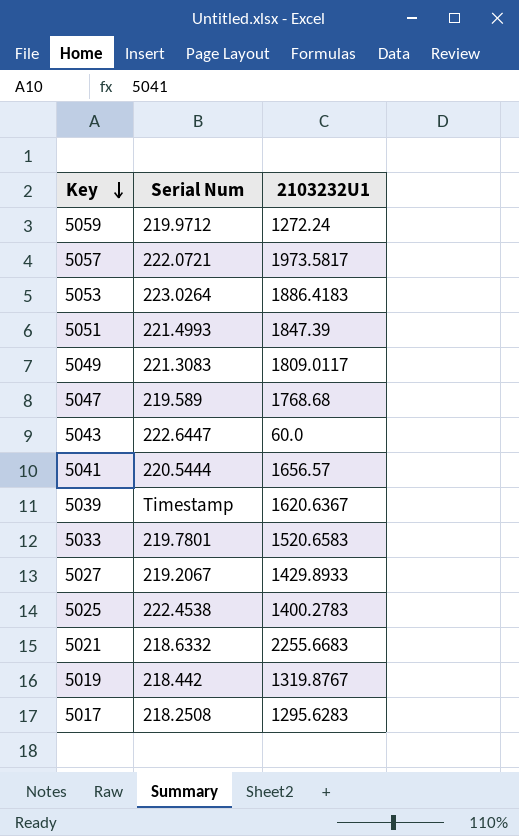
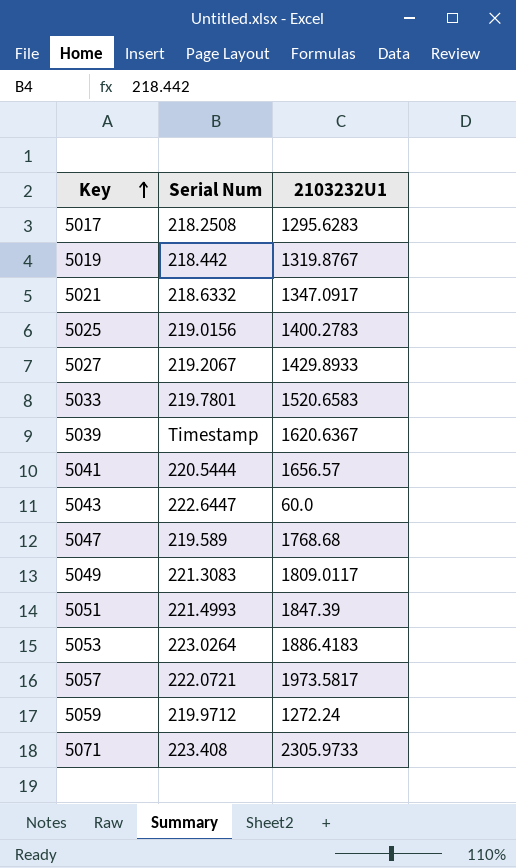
row order: Key descending -> Key ascending
5021 | 2103232U1: 2255.6683 -> 1347.0917
5025 | Serial Num: 222.4538 -> 219.0156
row 5071: none -> 223.408 | 2305.9733

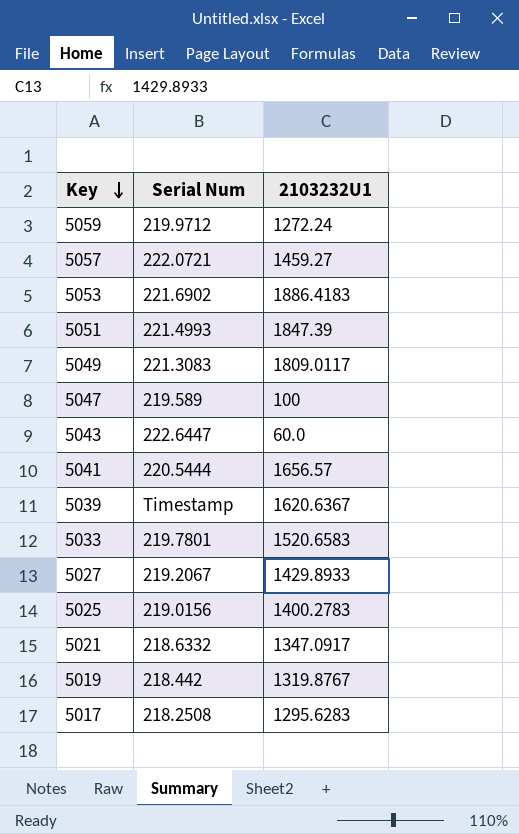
row order: Key ascending -> Key descending
row 5071: 223.408 | 2305.9733 -> none
5057 | 2103232U1: 1973.5817 -> 1459.27
5053 | Serial Num: 223.0264 -> 221.6902
5047 | 2103232U1: 1768.68 -> 100

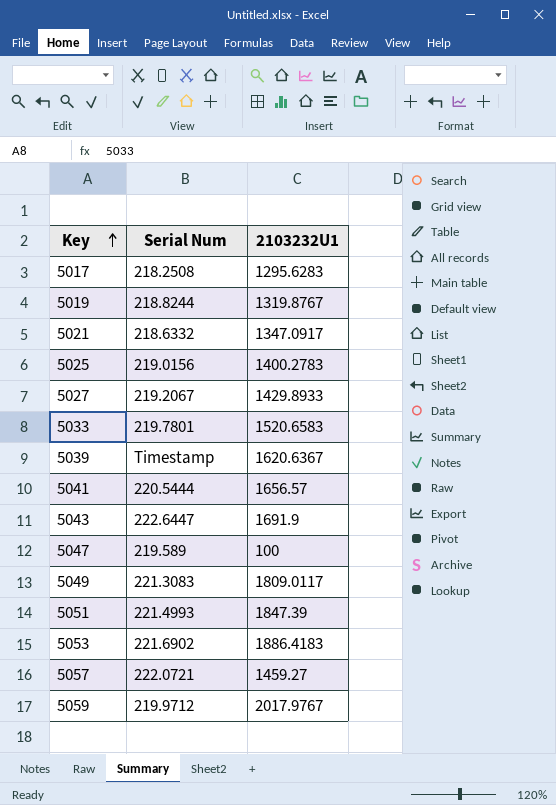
row order: Key descending -> Key ascending
5019 | Serial Num: 218.442 -> 218.8244
5043 | 2103232U1: 60.0 -> 1691.9
5059 | 2103232U1: 1272.24 -> 2017.9767

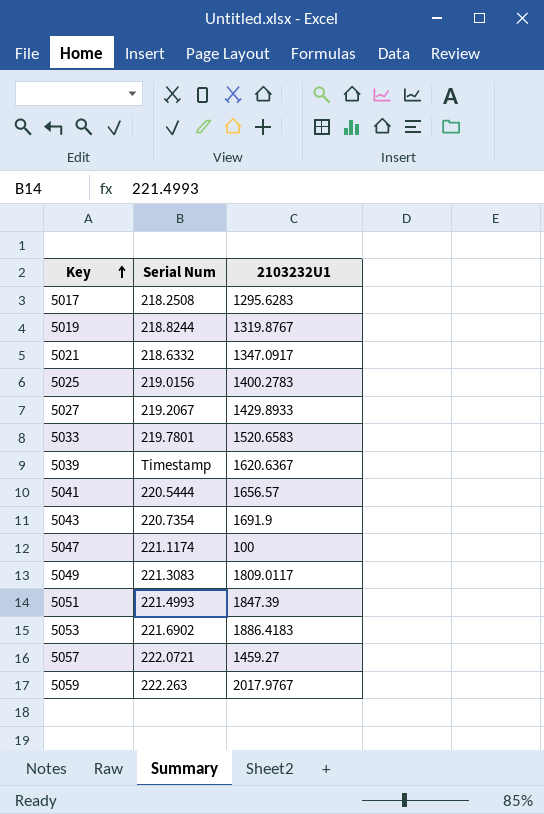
5043 | Serial Num: 222.6447 -> 220.7354
5047 | Serial Num: 219.589 -> 221.1174
5059 | Serial Num: 219.9712 -> 222.263

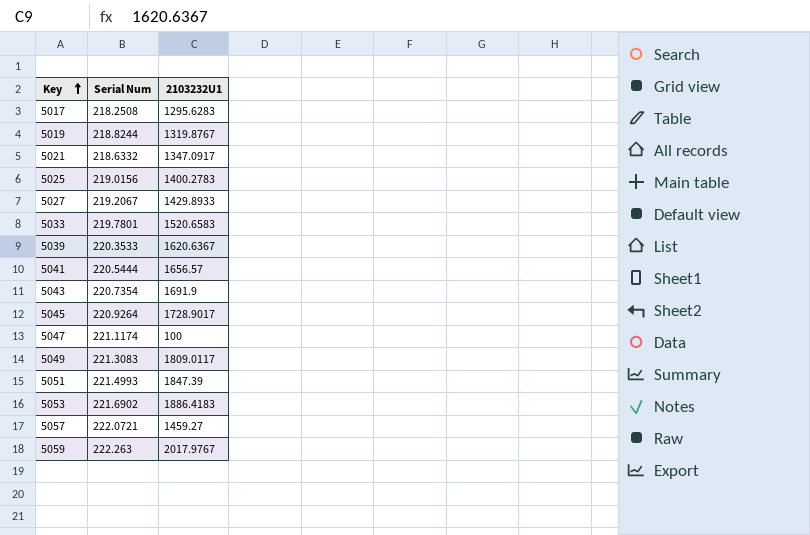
5039 | Serial Num: Timestamp -> 220.3533
row 5045: none -> 220.9264 | 1728.9017

